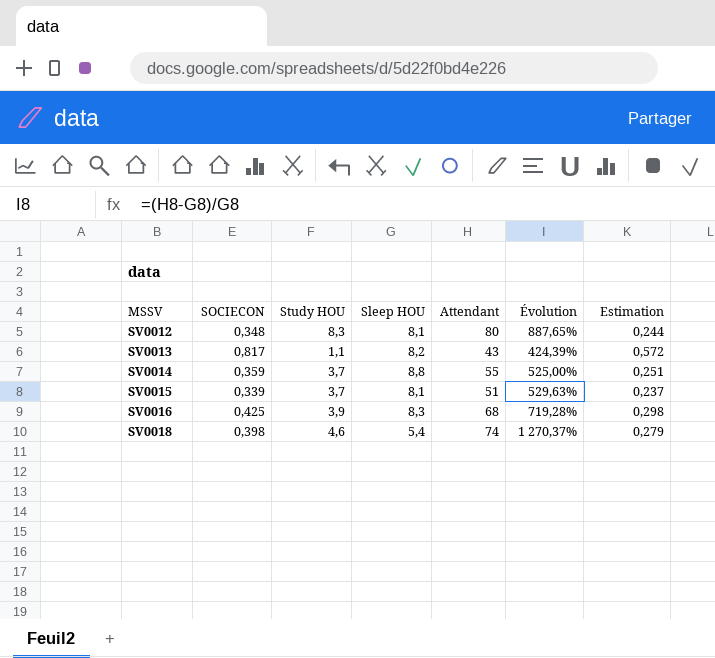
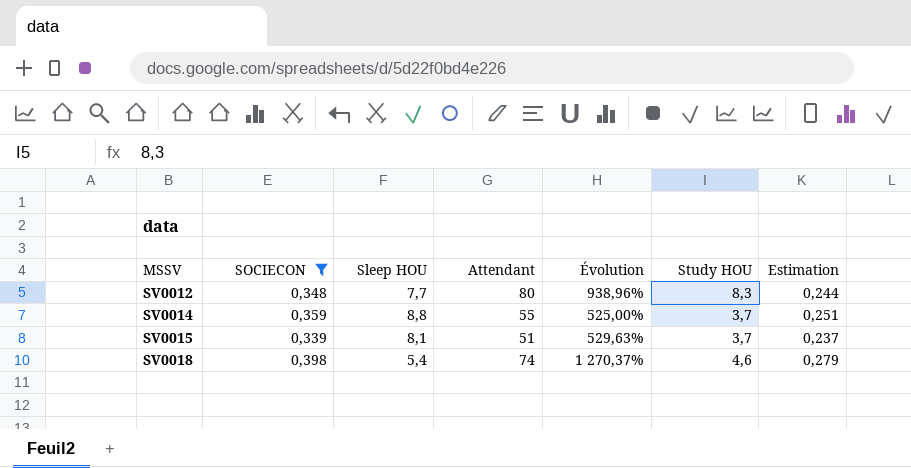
filter: none -> SOCIECON <= 0,398
column Study HOU | position: 3 -> 6
SV0012 | Sleep HOU: 8,1 -> 7,7
SV0012 | Évolution: 887,65% -> 938,96%

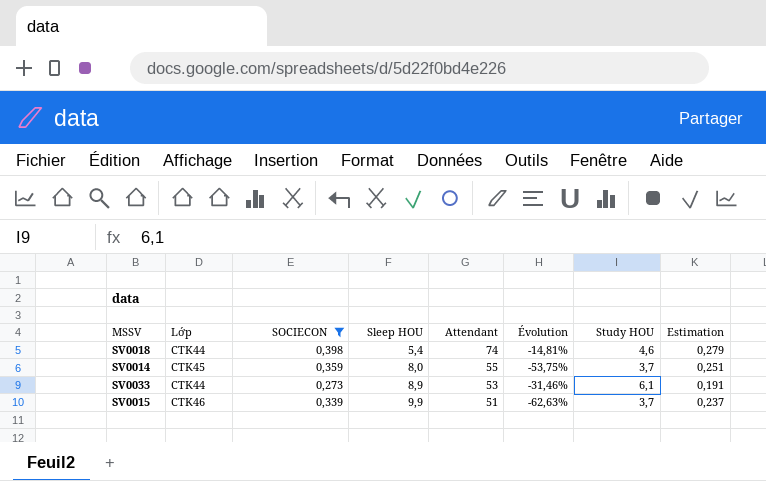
row order: MSSV ascending -> Sleep HOU ascending
column Lớp | position: none -> 2
column Évolution | formula: ([Attendant] - [Sleep HOU]) / [Sleep HOU] -> ([Study HOU] - [Sleep HOU]) / [Sleep HOU]
row SV0012: 0,348 | 7,7 | 80 | 938,96% | 8,3 | 0,244 -> none
SV0014 | Sleep HOU: 8,8 -> 8,0
row SV0033: none -> CTK44 | 0,273 | 8,9 | 53 | -31,46% | 6,1 | 0,191
SV0015 | Sleep HOU: 8,1 -> 9,9

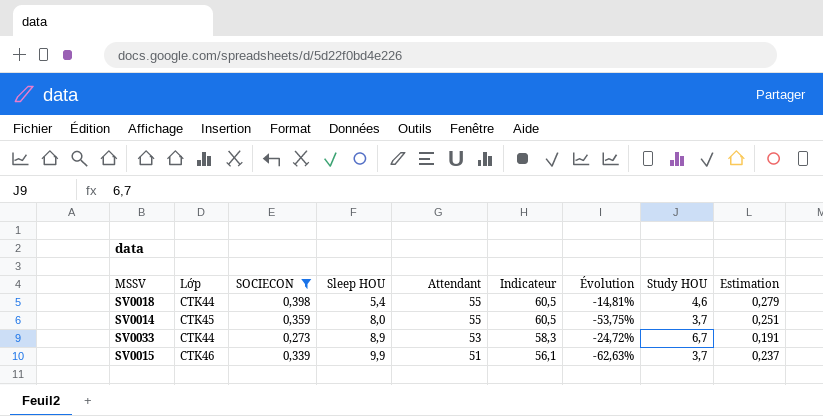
column Indicateur | formula: none -> [Attendant] * 1,1
SV0018 | Attendant: 74 -> 55
SV0033 | Évolution: -31,46% -> -24,72%
SV0033 | Study HOU: 6,1 -> 6,7

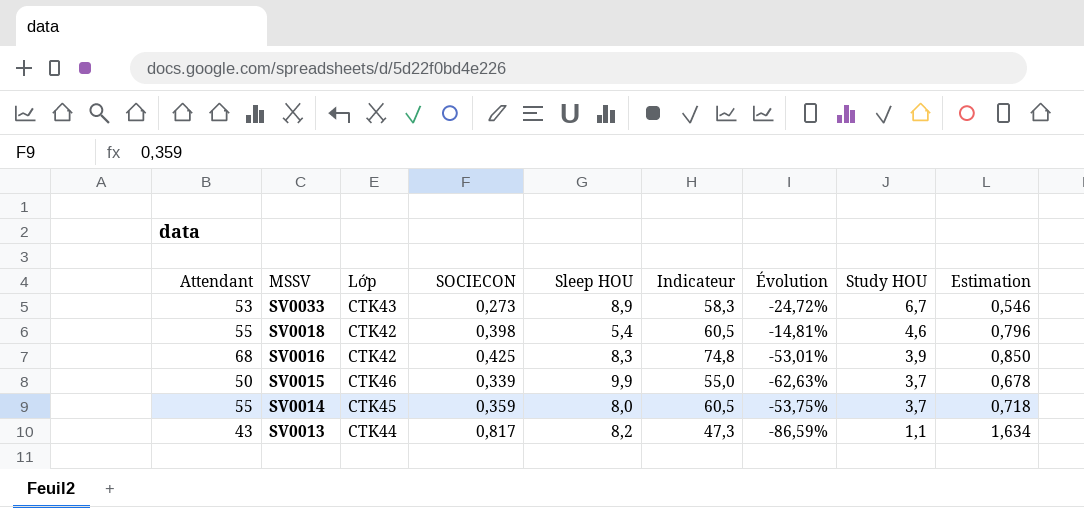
filter: SOCIECON <= 0,398 -> none
row order: Sleep HOU ascending -> MSSV descending
column Attendant | position: 5 -> 1
column Estimation | formula: [SOCIECON] * 0,7 -> [SOCIECON] * 2
SV0033 | Lớp: CTK44 -> CTK43
SV0018 | Lớp: CTK44 -> CTK42
SV0015 | Attendant: 51 -> 50
SV0015 | Indicateur: 56,1 -> 55,0

